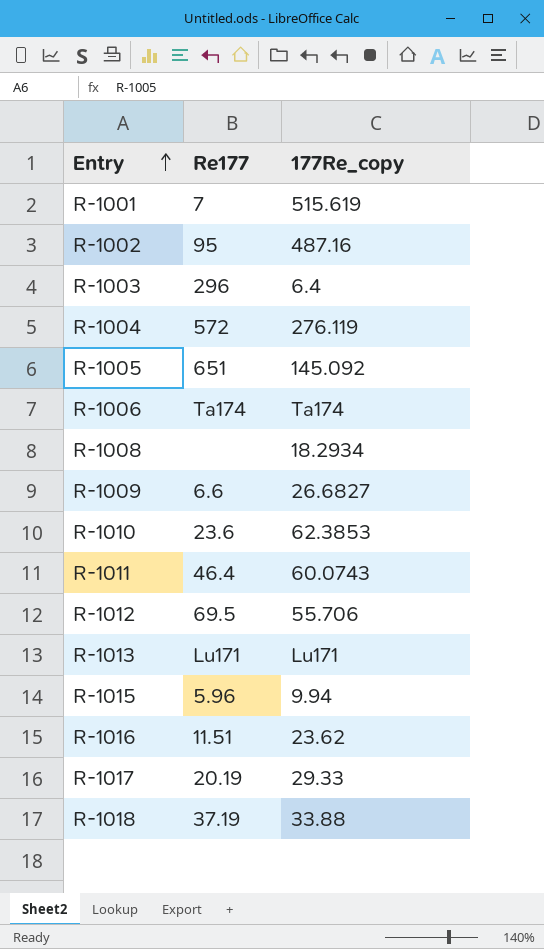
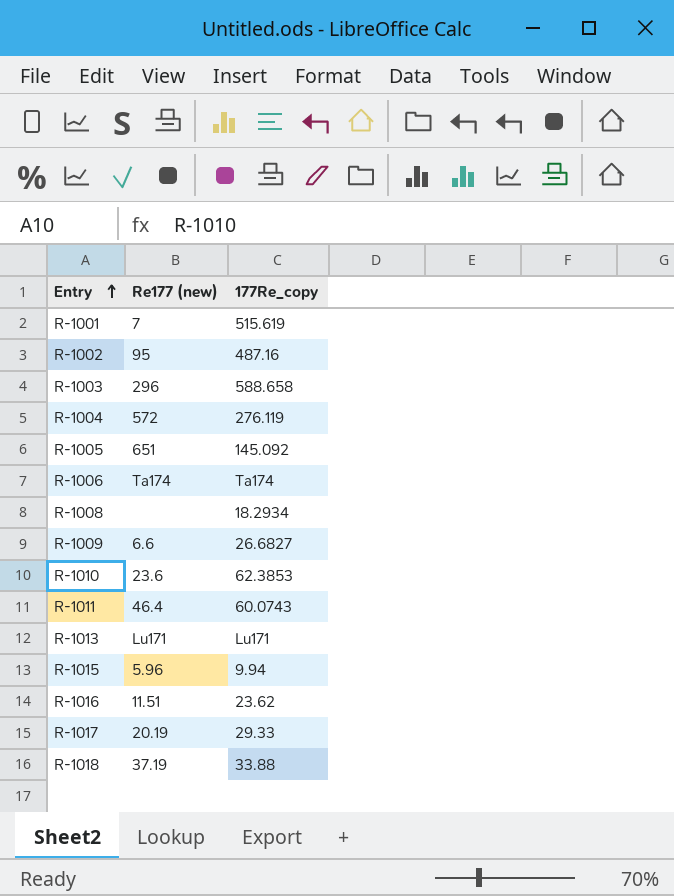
column name: Re177 -> Re177 (new)
row R-1012: 69.5 | 55.706 -> none
R-1003 | 177Re_copy: 6.4 -> 588.658

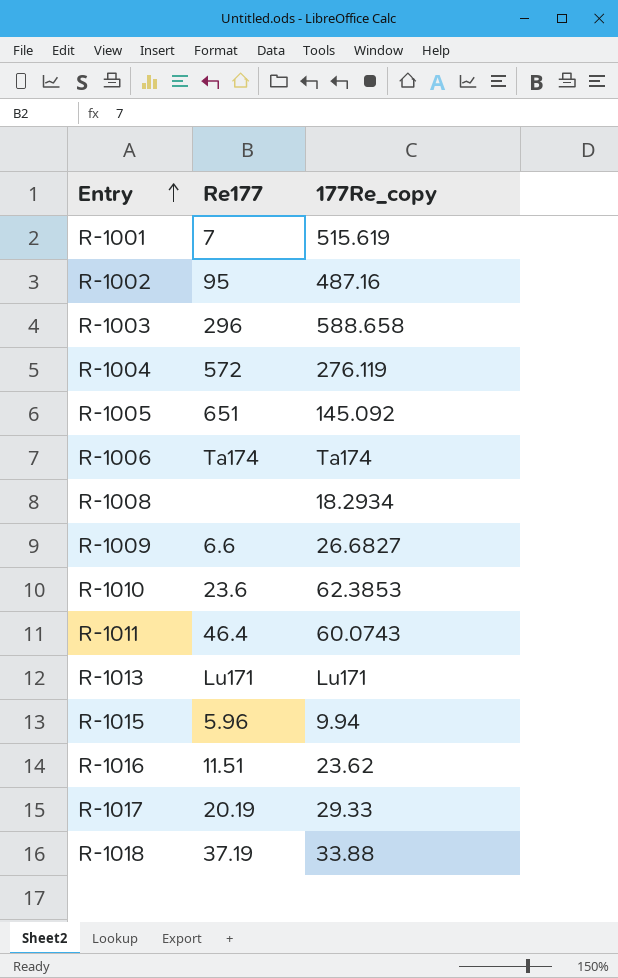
column name: Re177 (new) -> Re177

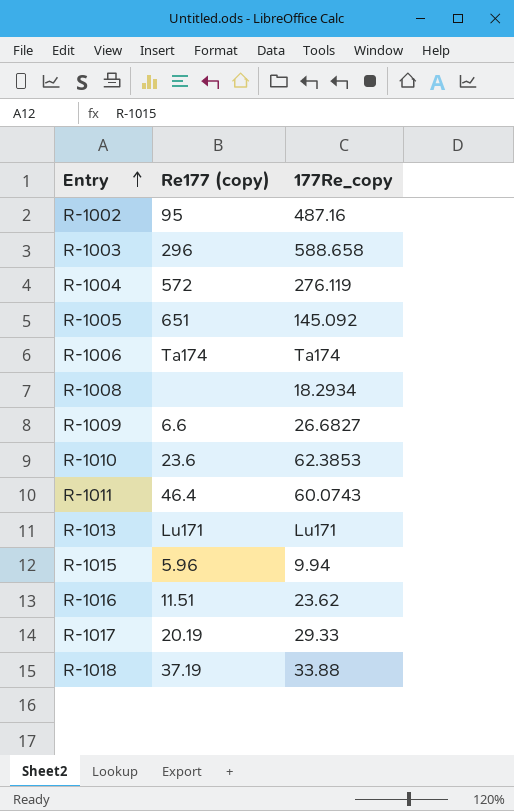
column name: Re177 -> Re177 (copy)
row R-1001: 7 | 515.619 -> none

